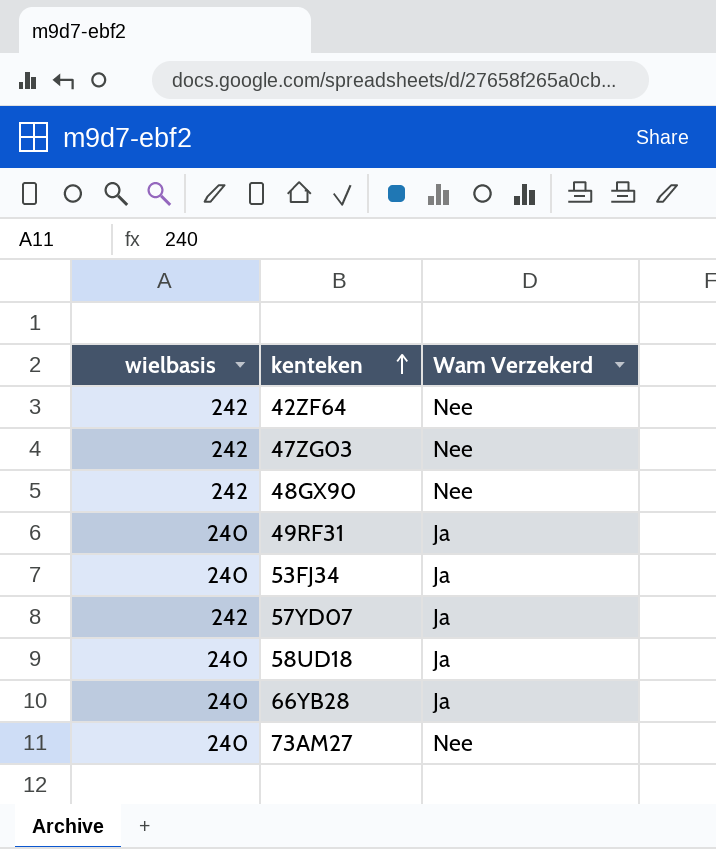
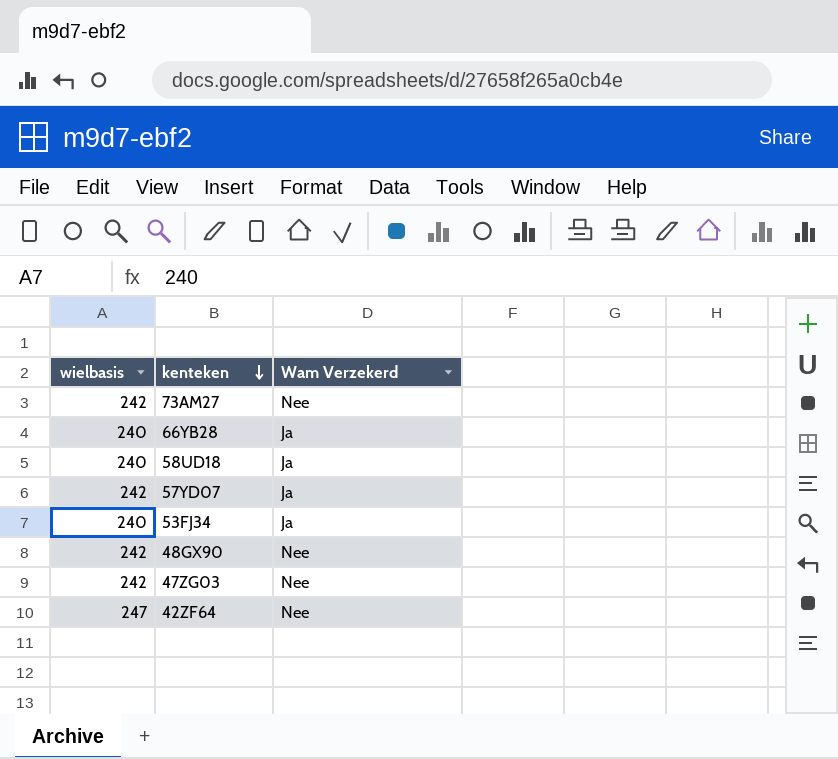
row order: kenteken ascending -> kenteken descending
row 49RF31: 240 | Ja -> none
73AM27 | wielbasis: 240 -> 242
42ZF64 | wielbasis: 242 -> 247

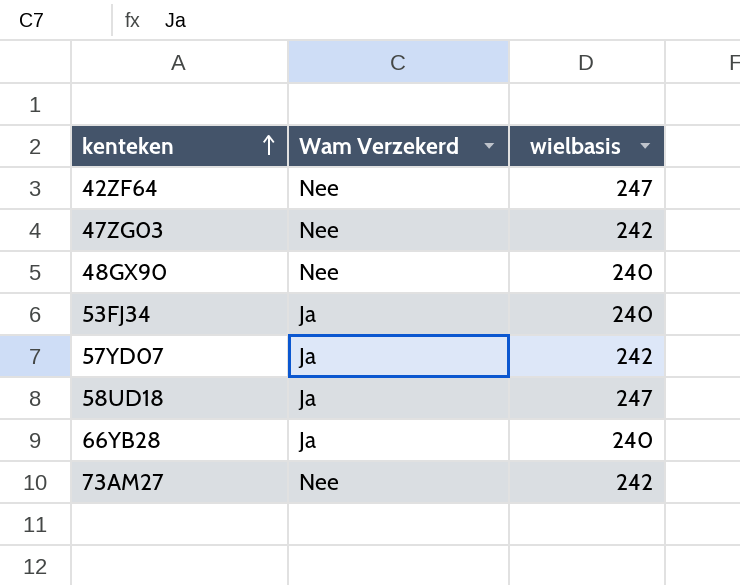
row order: kenteken descending -> kenteken ascending
column wielbasis | position: 1 -> 3
48GX90 | wielbasis: 242 -> 240
58UD18 | wielbasis: 240 -> 247

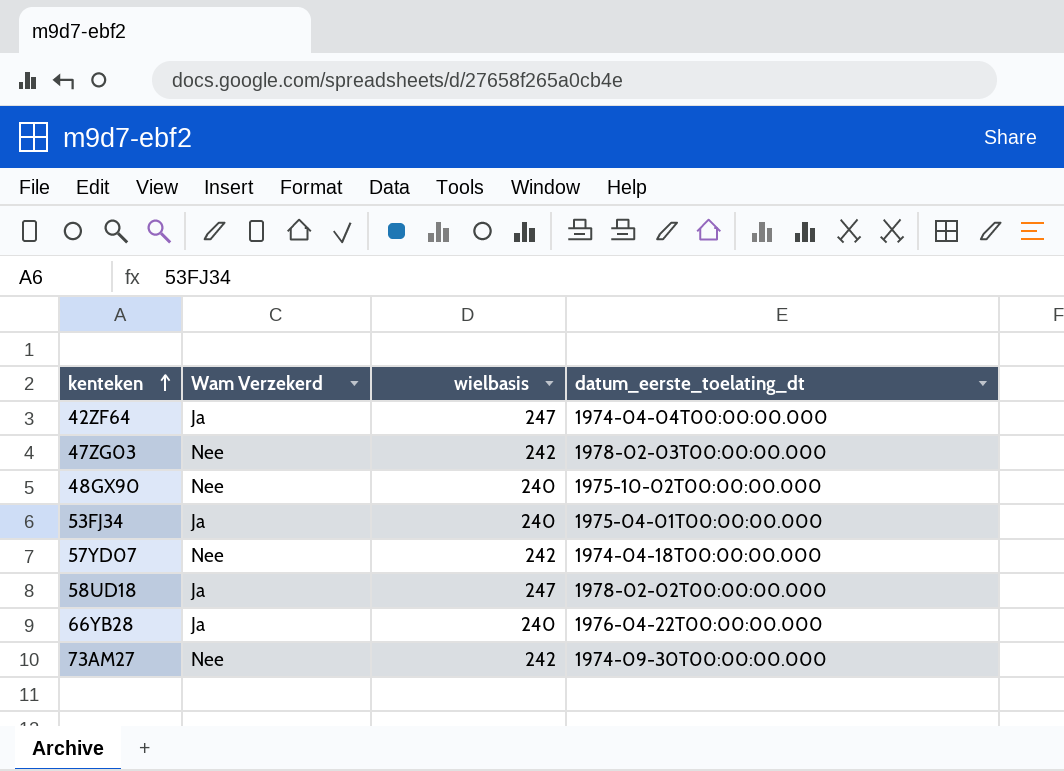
column datum_eerste_toelating_dt | position: none -> 4
42ZF64 | Wam Verzekerd: Nee -> Ja
57YD07 | Wam Verzekerd: Ja -> Nee

